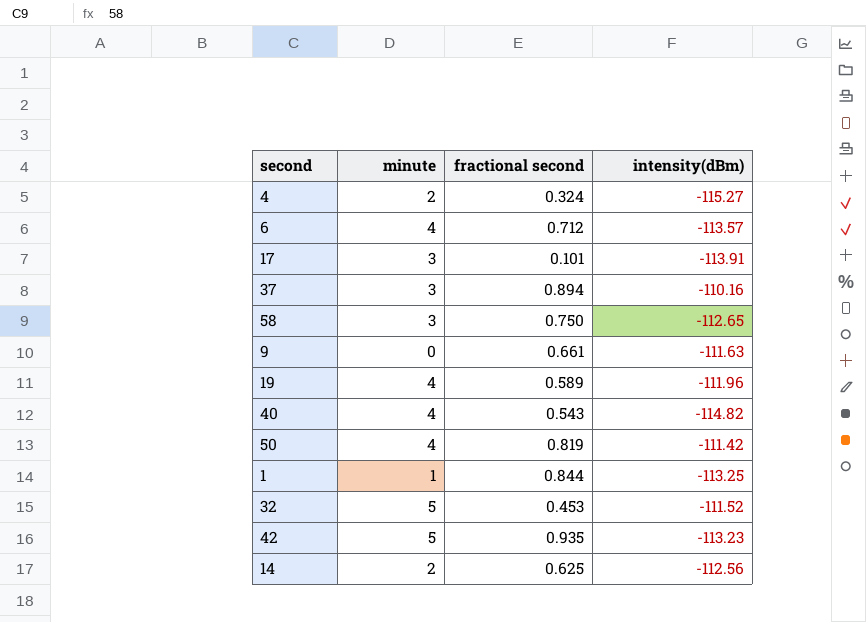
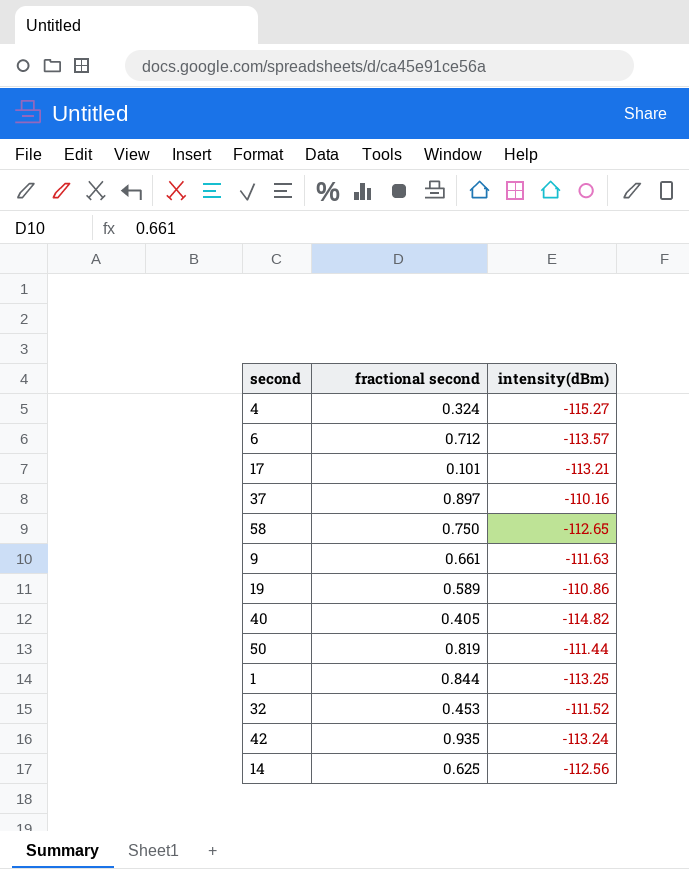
column minute | position: 2 -> none
17 | intensity(dBm): -113.91 -> -113.21
37 | fractional second: 0.894 -> 0.897
19 | intensity(dBm): -111.96 -> -110.86
40 | fractional second: 0.543 -> 0.405
50 | intensity(dBm): -111.42 -> -111.44
42 | intensity(dBm): -113.23 -> -113.24

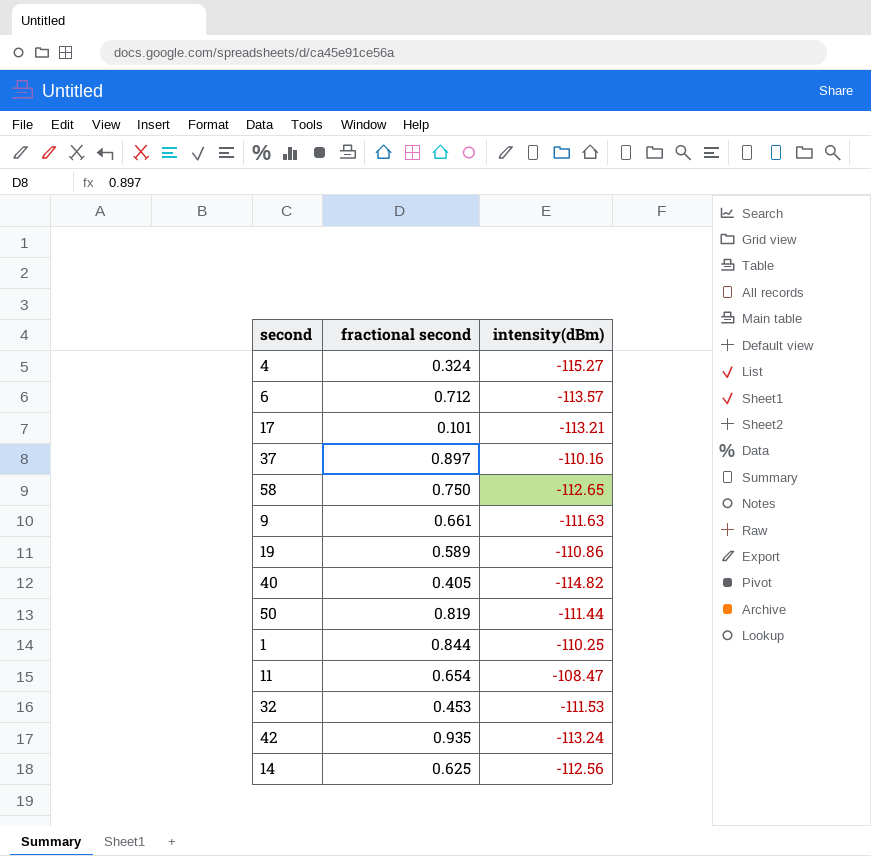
1 | intensity(dBm): -113.25 -> -110.25
row 11: none -> 0.654 | -108.47
32 | intensity(dBm): -111.52 -> -111.53

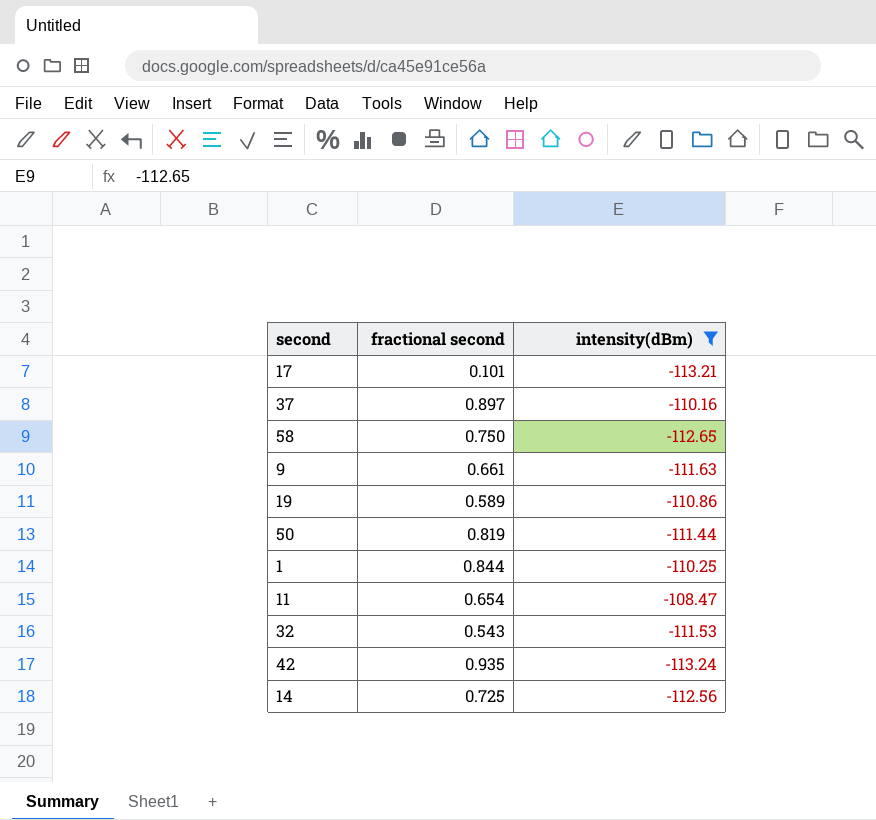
filter: none -> intensity(dBm) >= -113.24
32 | fractional second: 0.453 -> 0.543
14 | fractional second: 0.625 -> 0.725

